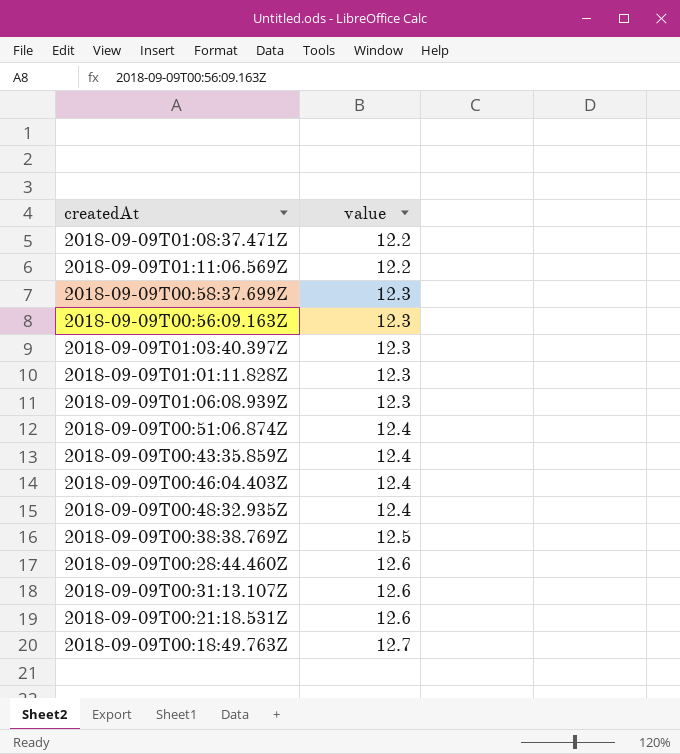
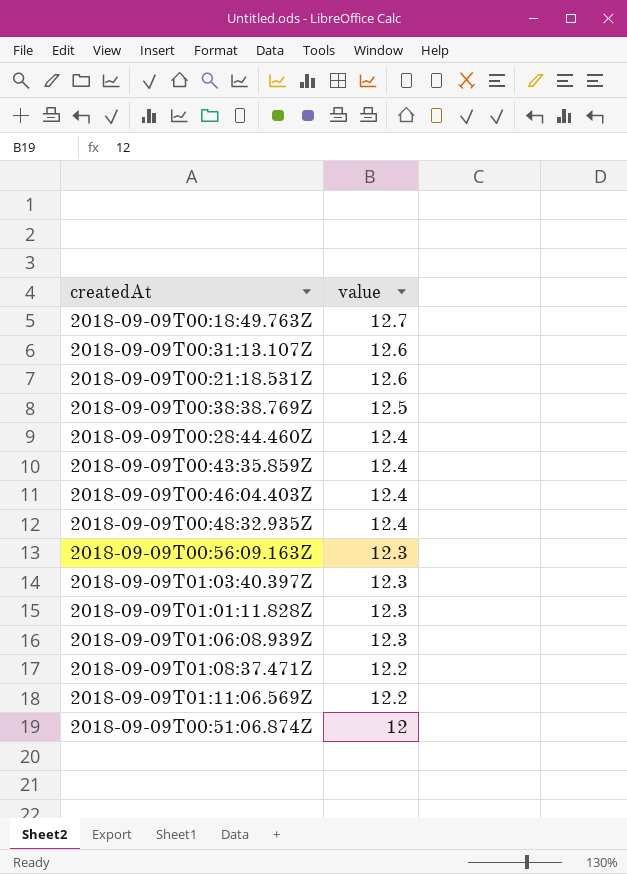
row order: value ascending -> value descending
row 2018-09-09T00:58:37.699Z: 12.3 -> none
2018-09-09T00:28:44.460Z | value: 12.6 -> 12.4
2018-09-09T00:51:06.874Z | value: 12.4 -> 12

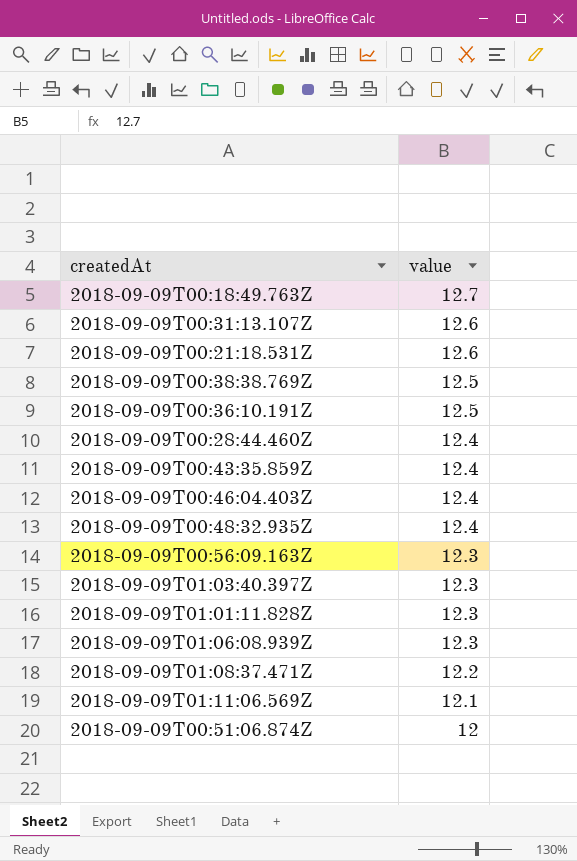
row 2018-09-09T00:36:10.191Z: none -> 12.5
2018-09-09T01:11:06.569Z | value: 12.2 -> 12.1

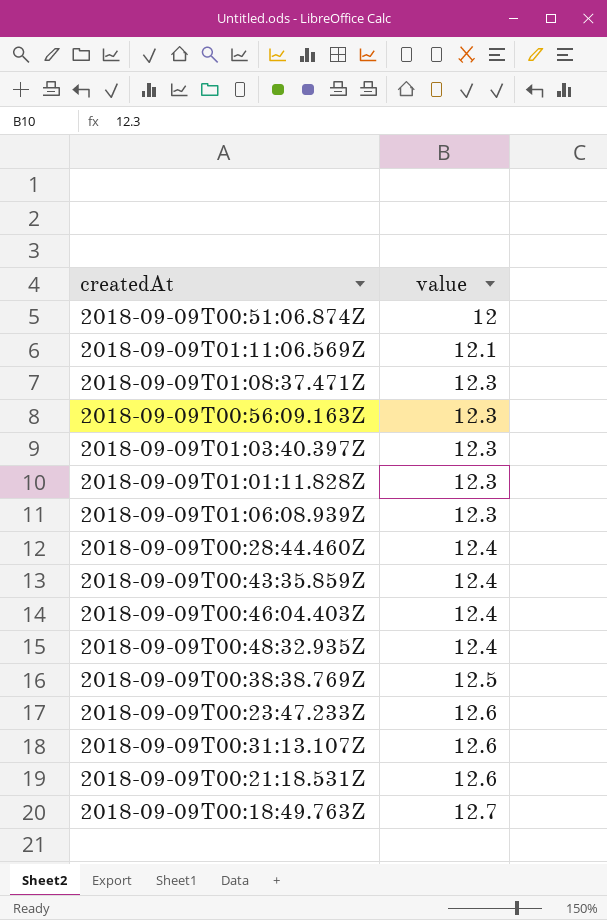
row order: value descending -> value ascending
row 2018-09-09T00:36:10.191Z: 12.5 -> none
2018-09-09T01:08:37.471Z | value: 12.2 -> 12.3
row 2018-09-09T00:23:47.233Z: none -> 12.6

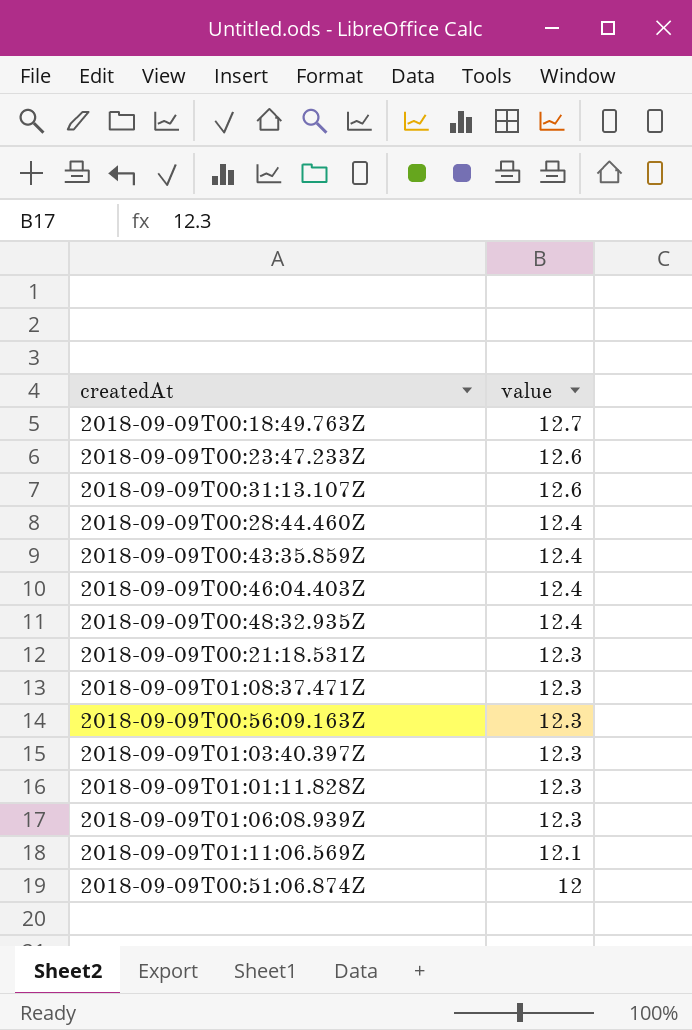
row order: value ascending -> value descending
row 2018-09-09T00:38:38.769Z: 12.5 -> none
2018-09-09T00:21:18.531Z | value: 12.6 -> 12.3

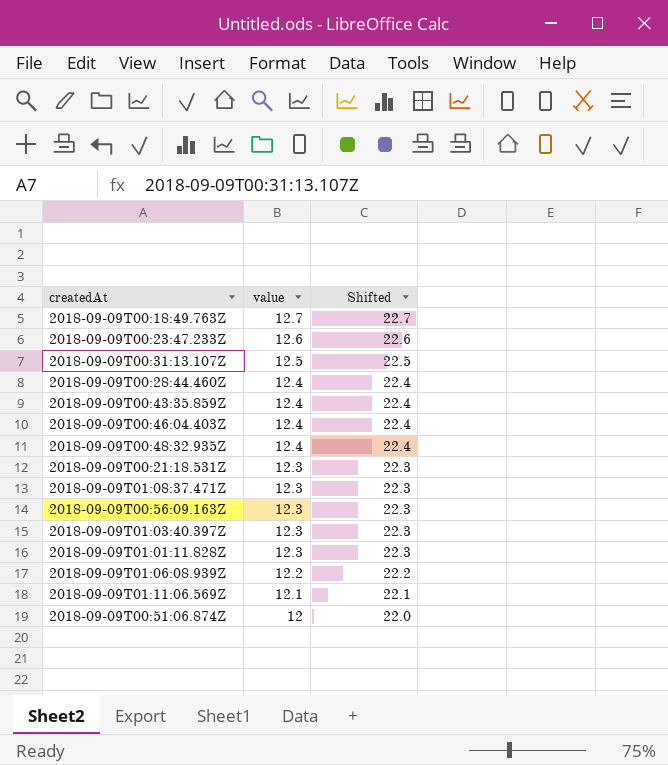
column Shifted | formula: none -> [value] + 10
2018-09-09T00:31:13.107Z | value: 12.6 -> 12.5
2018-09-09T01:06:08.939Z | value: 12.3 -> 12.2

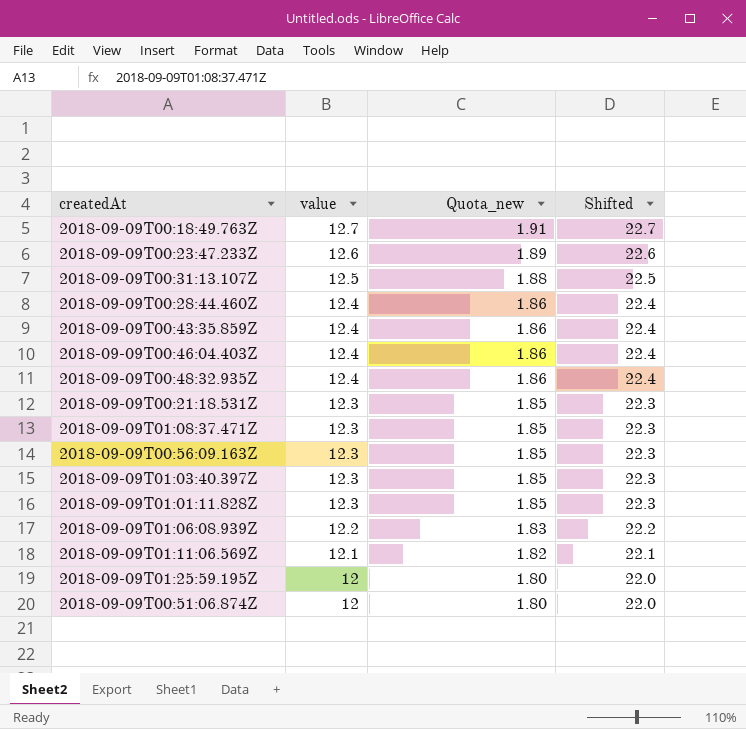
column Quota_new | formula: none -> [value] * 0.15
row 2018-09-09T01:25:59.195Z: none -> 12 | 1.80 | 22.0

